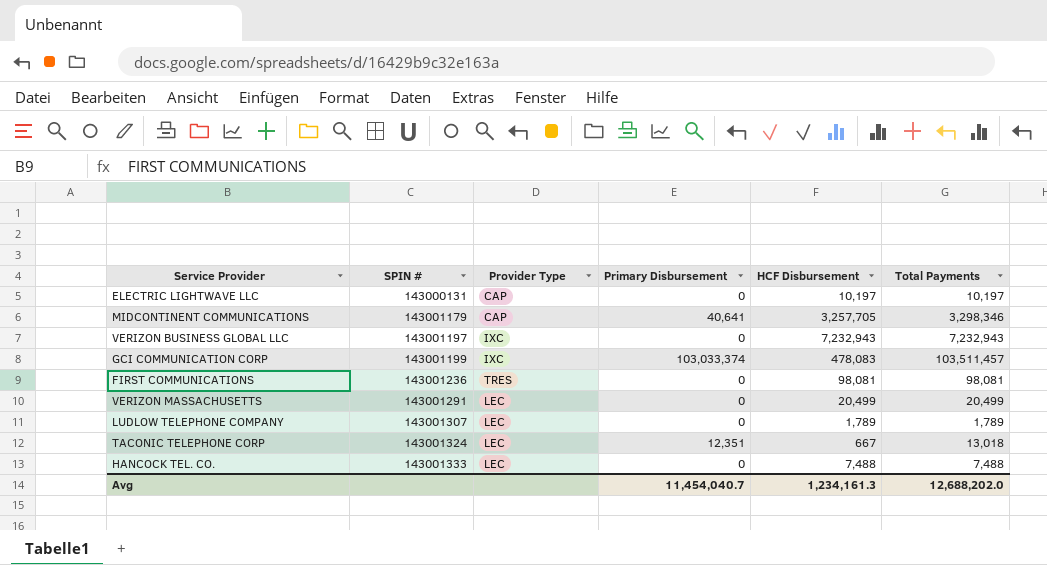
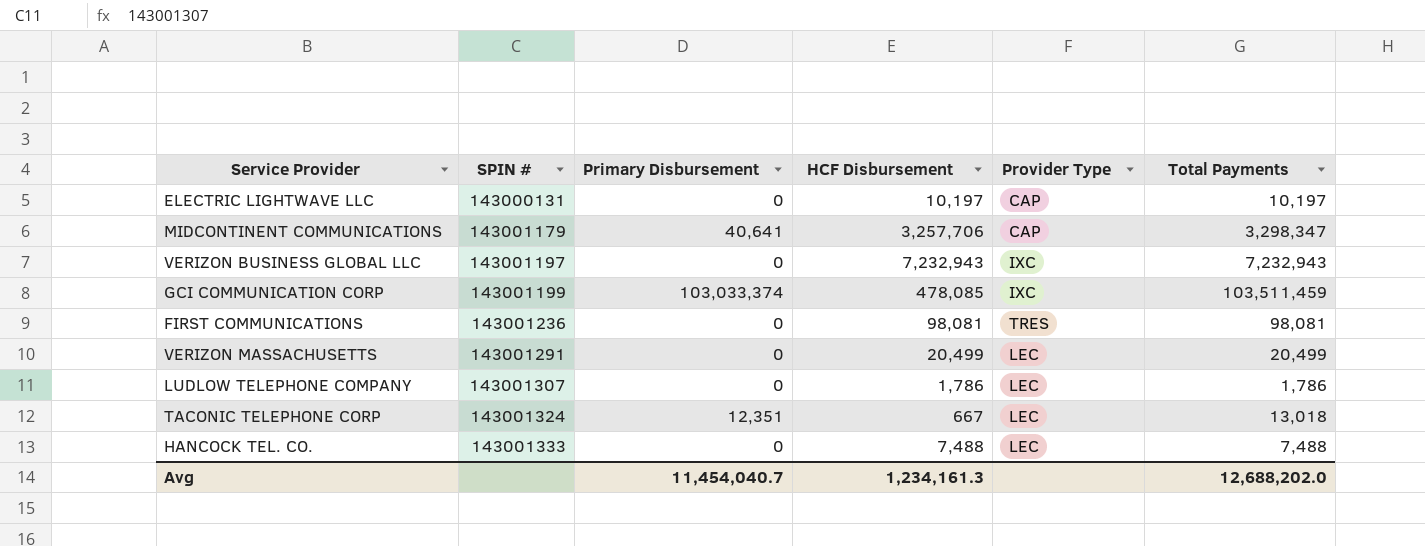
column Provider Type | position: 3 -> 5
MIDCONTINENT COMMUNICATIONS | HCF Disbursement: 3,257,705 -> 3,257,706
MIDCONTINENT COMMUNICATIONS | Total Payments: 3,298,346 -> 3,298,347
GCI COMMUNICATION CORP | HCF Disbursement: 478,083 -> 478,085
GCI COMMUNICATION CORP | Total Payments: 103,511,457 -> 103,511,459
LUDLOW TELEPHONE COMPANY | HCF Disbursement: 1,789 -> 1,786
LUDLOW TELEPHONE COMPANY | Total Payments: 1,789 -> 1,786

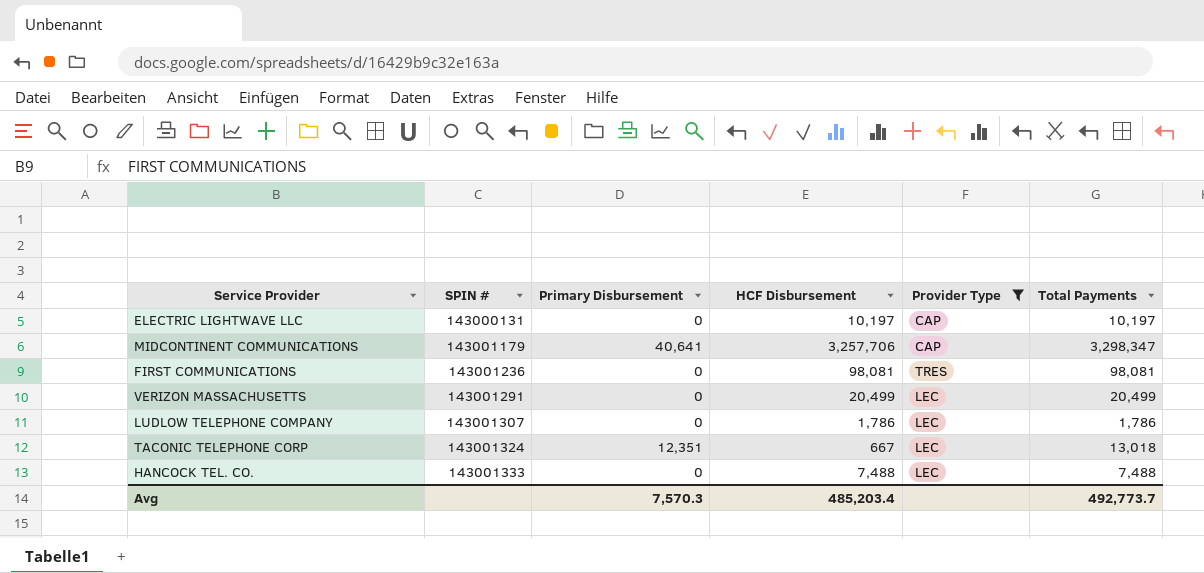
filter: none -> Provider Type != IXC
Avg | Primary Disbursement: 11,454,040.7 -> 7,570.3
Avg | HCF Disbursement: 1,234,161.3 -> 485,203.4
Avg | Total Payments: 12,688,202.0 -> 492,773.7

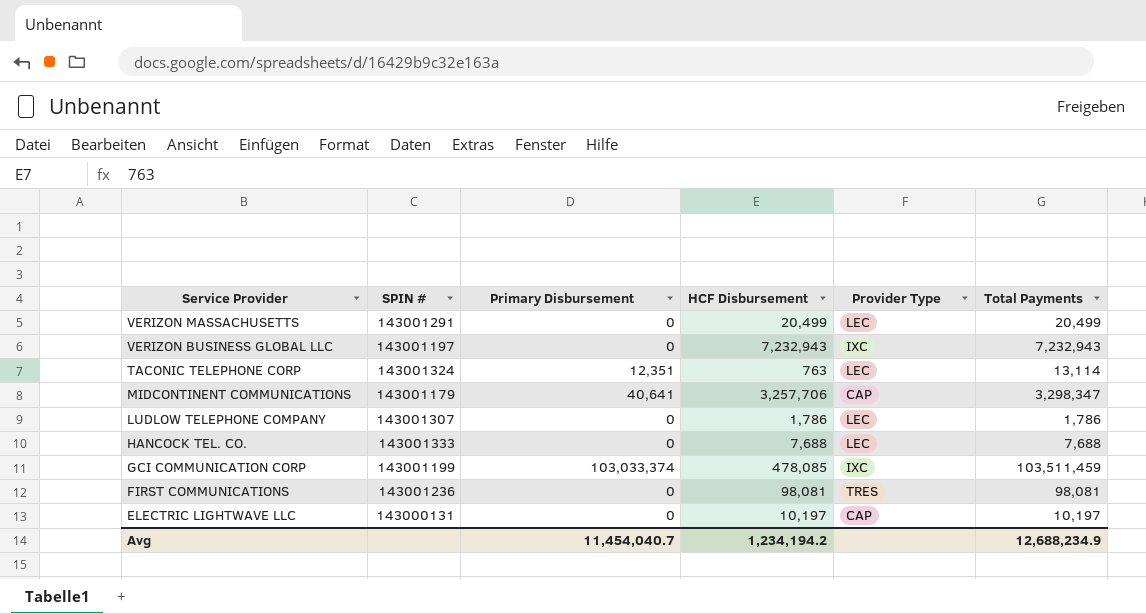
filter: Provider Type != IXC -> none
row order: SPIN # ascending -> Service Provider descending
TACONIC TELEPHONE CORP | HCF Disbursement: 667 -> 763
TACONIC TELEPHONE CORP | Total Payments: 13,018 -> 13,114
HANCOCK TEL. CO. | HCF Disbursement: 7,488 -> 7,688
HANCOCK TEL. CO. | Total Payments: 7,488 -> 7,688
Avg | Primary Disbursement: 7,570.3 -> 11,454,040.7
Avg | HCF Disbursement: 485,203.4 -> 1,234,194.2
Avg | Total Payments: 492,773.7 -> 12,688,234.9

